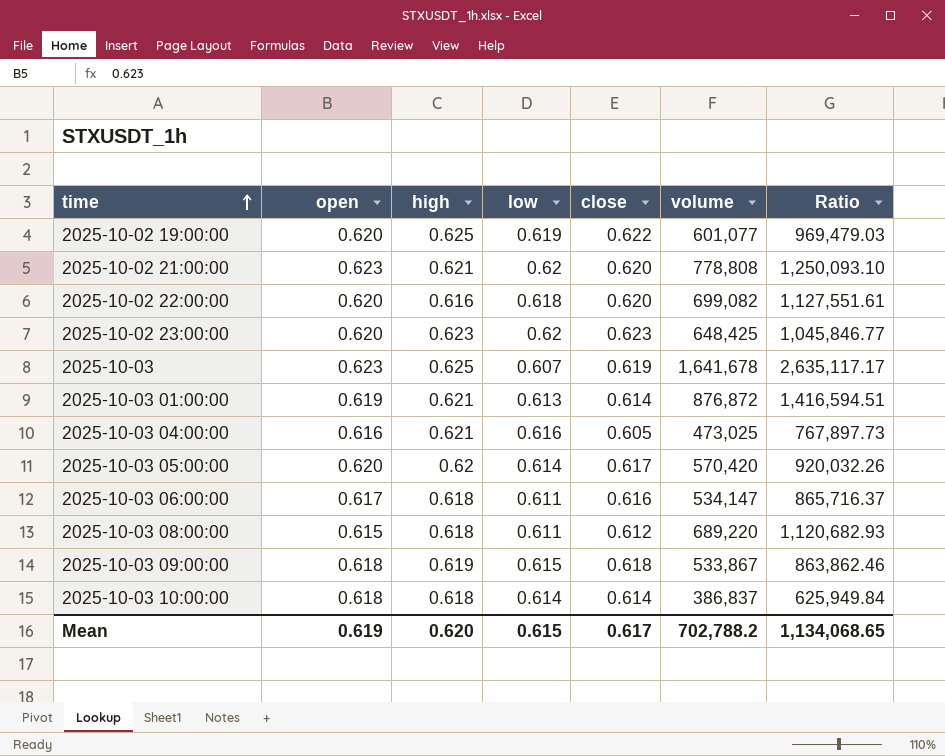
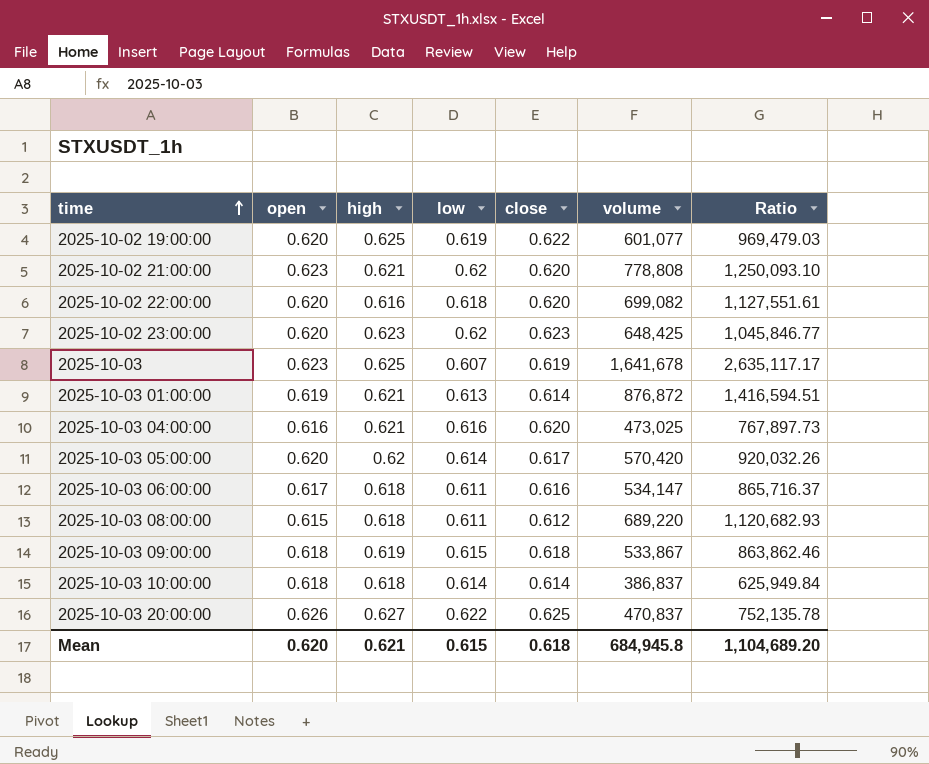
2025-10-03 04:00:00 | close: 0.605 -> 0.620
row 2025-10-03 20:00:00: none -> 0.626 | 0.627 | 0.622 | 0.625 | 470,837 | 752,135.78
Mean | open: 0.619 -> 0.620
Mean | high: 0.620 -> 0.621
Mean | close: 0.617 -> 0.618
Mean | volume: 702,788.2 -> 684,945.8
Mean | Ratio: 1,134,068.65 -> 1,104,689.20

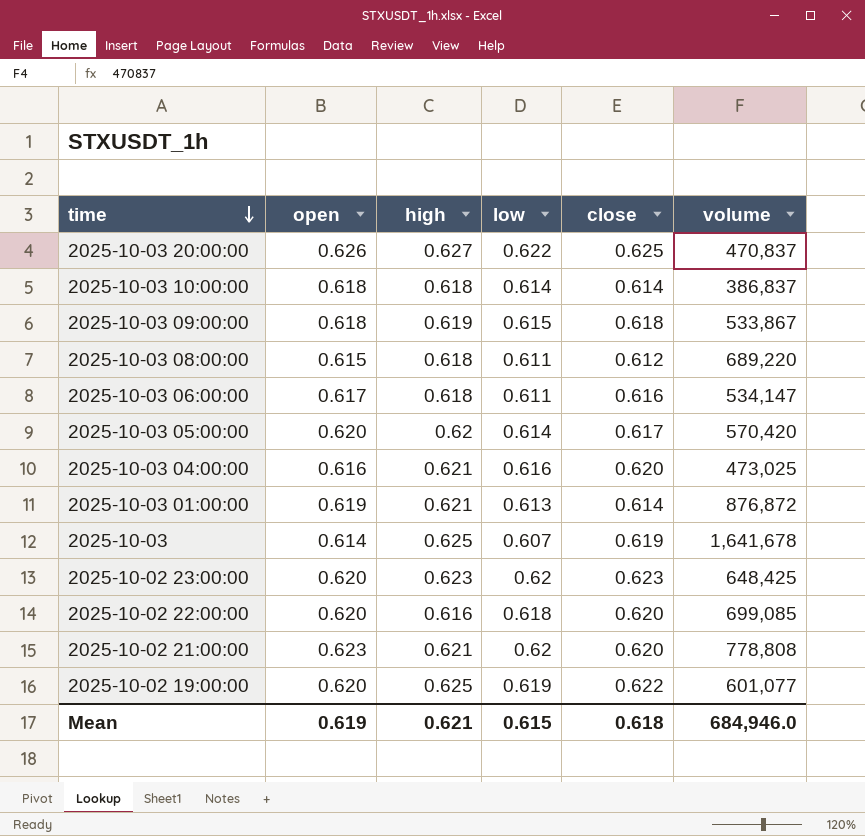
row order: time ascending -> time descending
column Ratio | formula: [volume] / [open] -> none
2025-10-03 | open: 0.623 -> 0.614
2025-10-02 22:00:00 | volume: 699,082 -> 699,085
Mean | open: 0.620 -> 0.619
Mean | volume: 684,945.8 -> 684,946.0

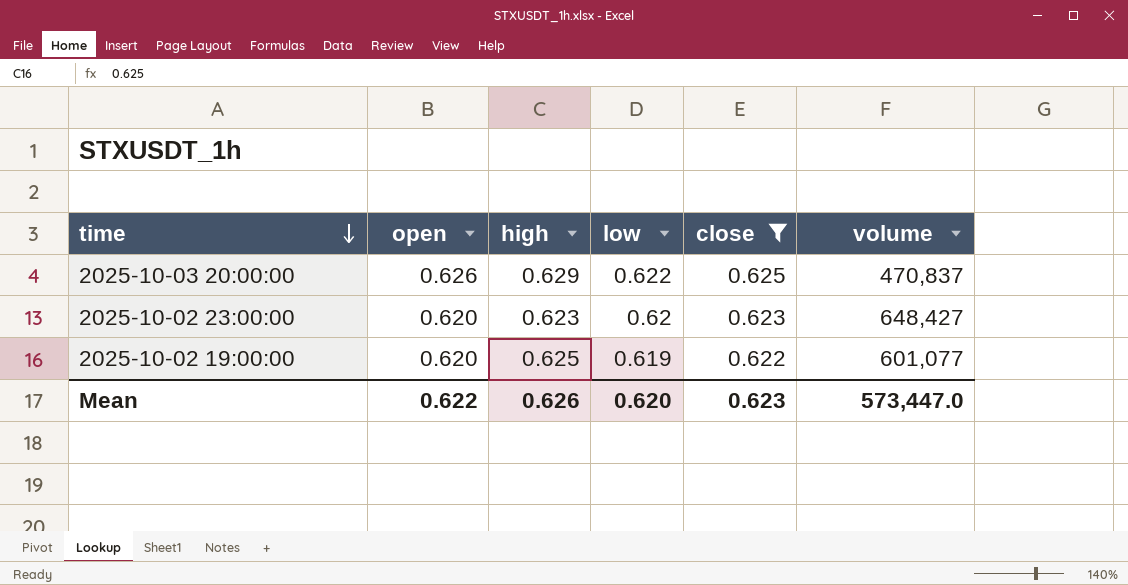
filter: none -> close >= 0.622
2025-10-03 20:00:00 | high: 0.627 -> 0.629
2025-10-02 23:00:00 | volume: 648,425 -> 648,427
Mean | open: 0.619 -> 0.622
Mean | high: 0.621 -> 0.626
Mean | low: 0.615 -> 0.620
Mean | close: 0.618 -> 0.623
Mean | volume: 684,946.0 -> 573,447.0

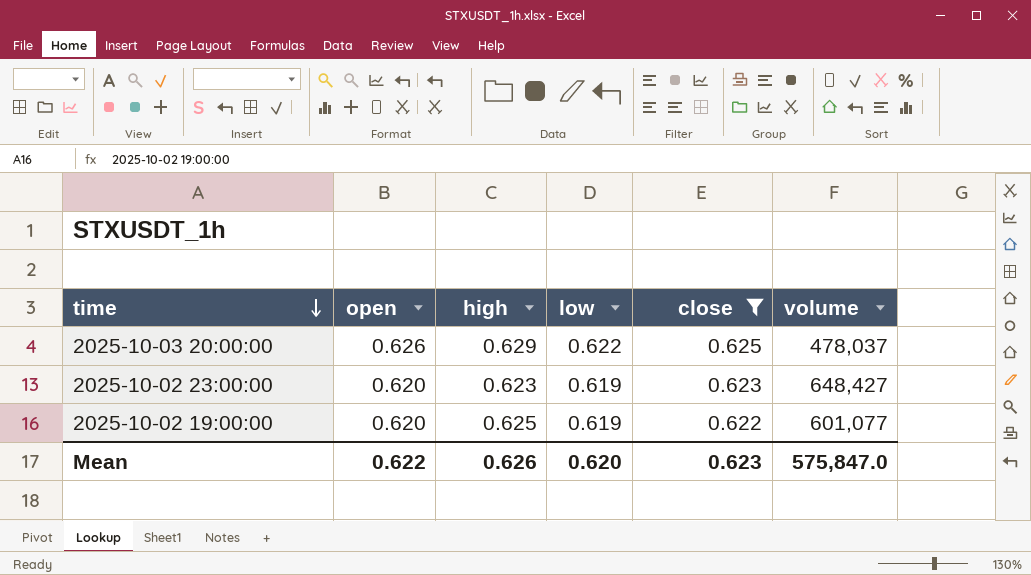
2025-10-03 20:00:00 | volume: 470,837 -> 478,037
2025-10-02 23:00:00 | low: 0.62 -> 0.619
Mean | volume: 573,447.0 -> 575,847.0

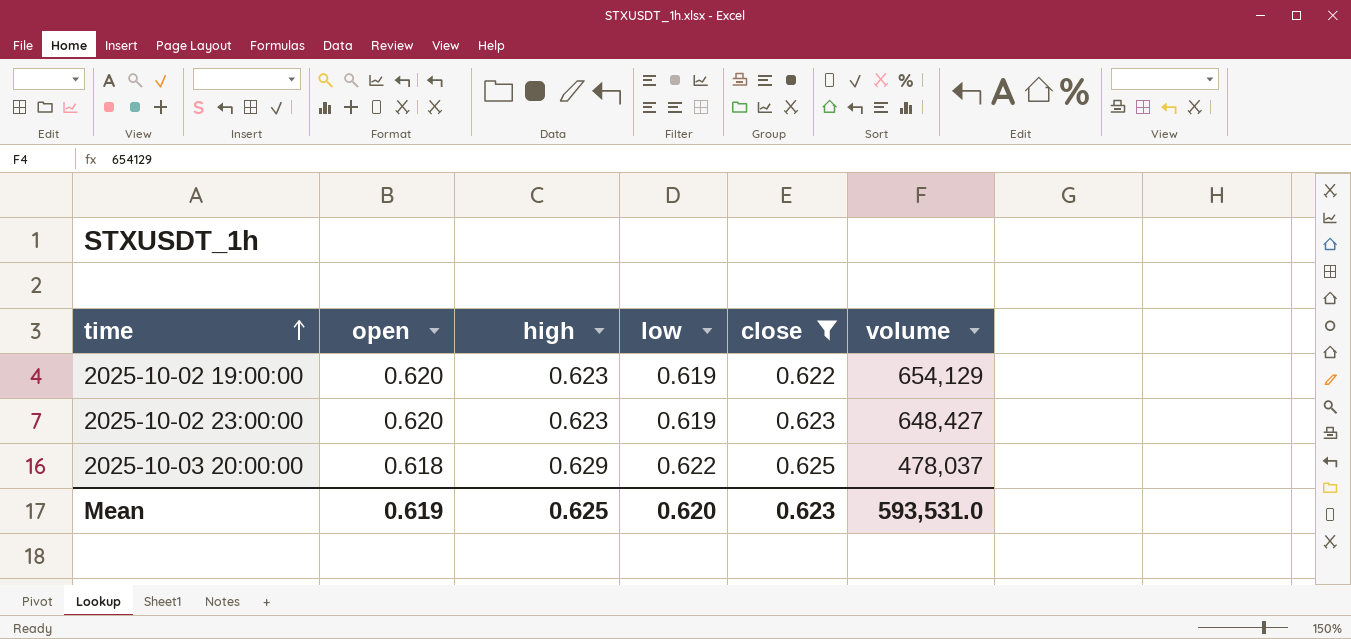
row order: time descending -> time ascending
2025-10-02 19:00:00 | high: 0.625 -> 0.623
2025-10-02 19:00:00 | volume: 601,077 -> 654,129
2025-10-03 20:00:00 | open: 0.626 -> 0.618
Mean | open: 0.622 -> 0.619
Mean | high: 0.626 -> 0.625
Mean | volume: 575,847.0 -> 593,531.0

